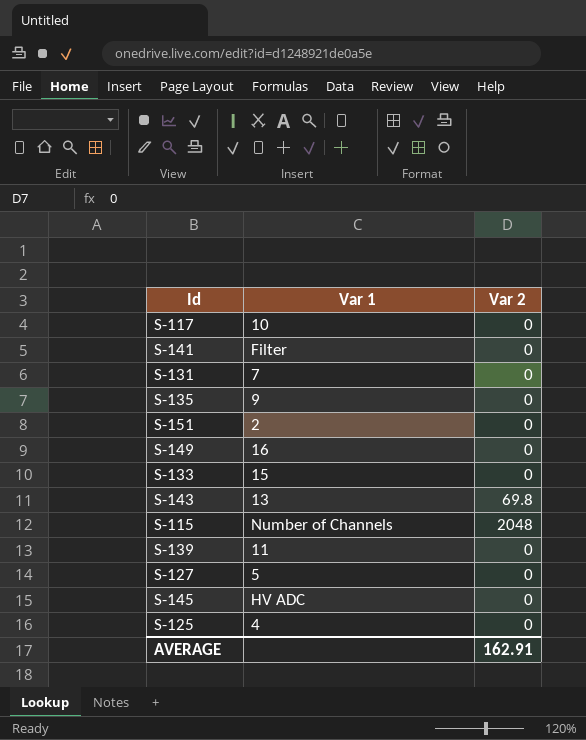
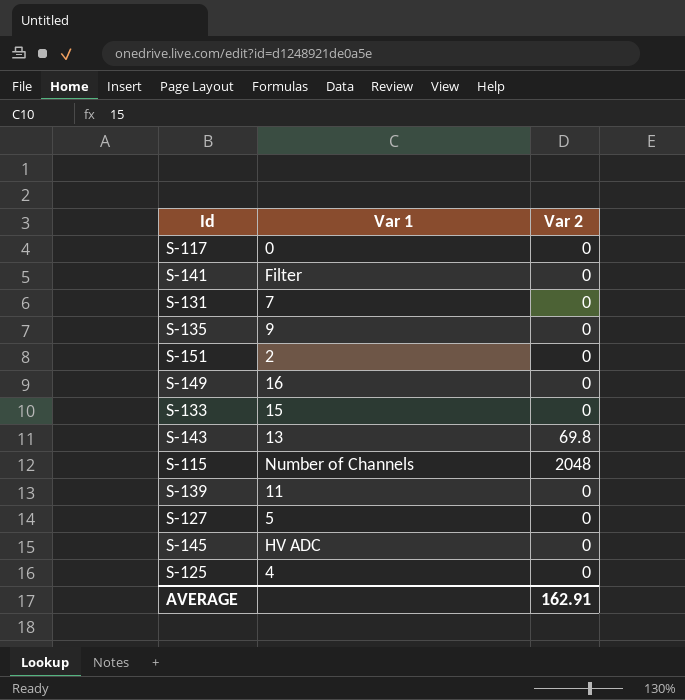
S-117 | Var 1: 10 -> 0

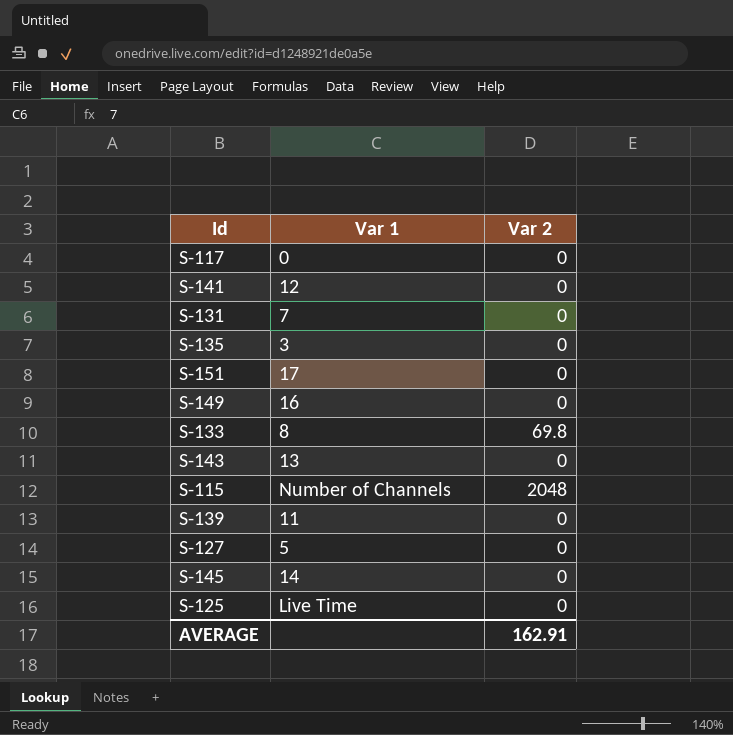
S-141 | Var 1: Filter -> 12
S-135 | Var 1: 9 -> 3
S-151 | Var 1: 2 -> 17
S-133 | Var 1: 15 -> 8
S-133 | Var 2: 0 -> 69.8
S-143 | Var 2: 69.8 -> 0
S-145 | Var 1: HV ADC -> 14
S-125 | Var 1: 4 -> Live Time

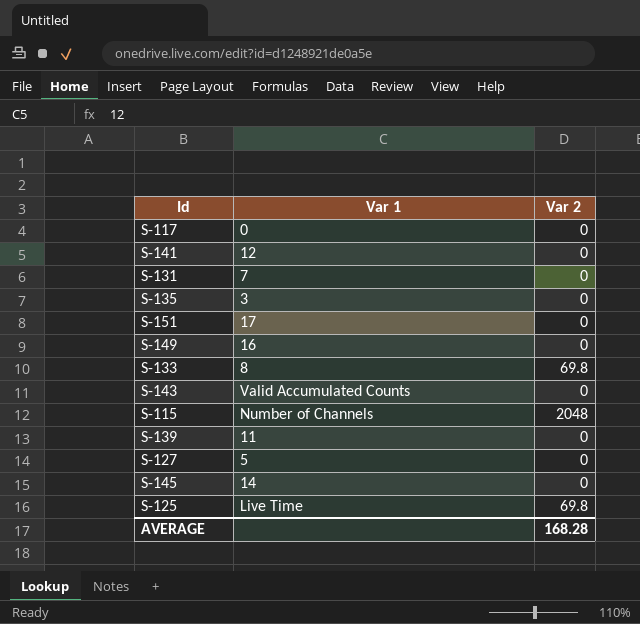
S-143 | Var 1: 13 -> Valid Accumulated Counts
S-125 | Var 2: 0 -> 69.8
AVERAGE | Var 2: 162.91 -> 168.28

